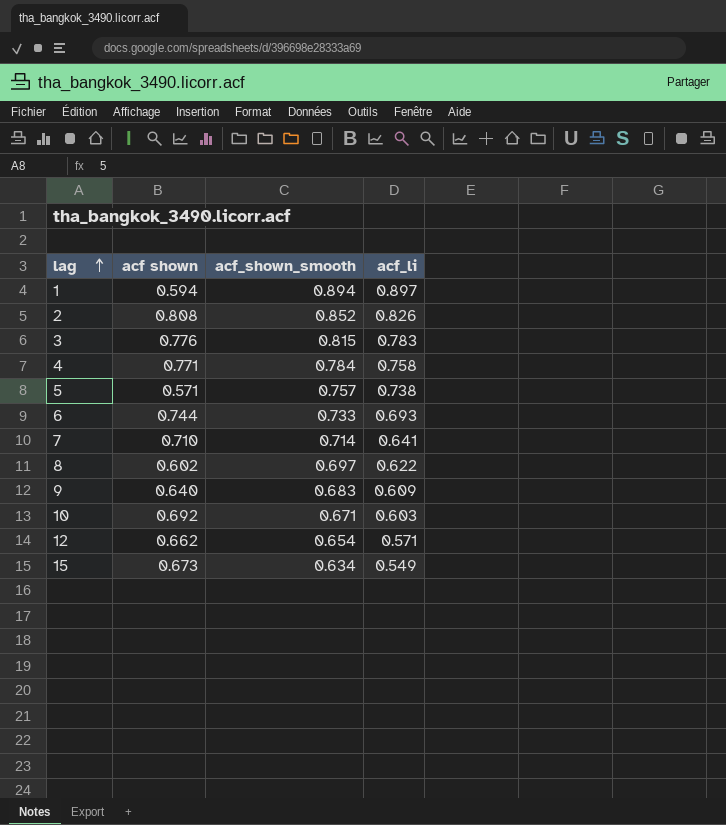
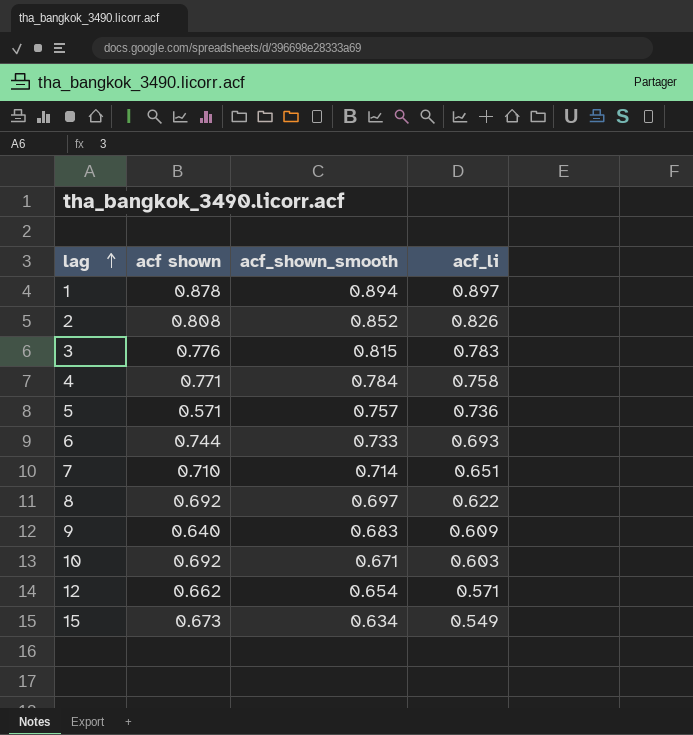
1 | acf shown: 0.594 -> 0.878
5 | acf_li: 0.738 -> 0.736
7 | acf_li: 0.641 -> 0.651
8 | acf shown: 0.602 -> 0.692

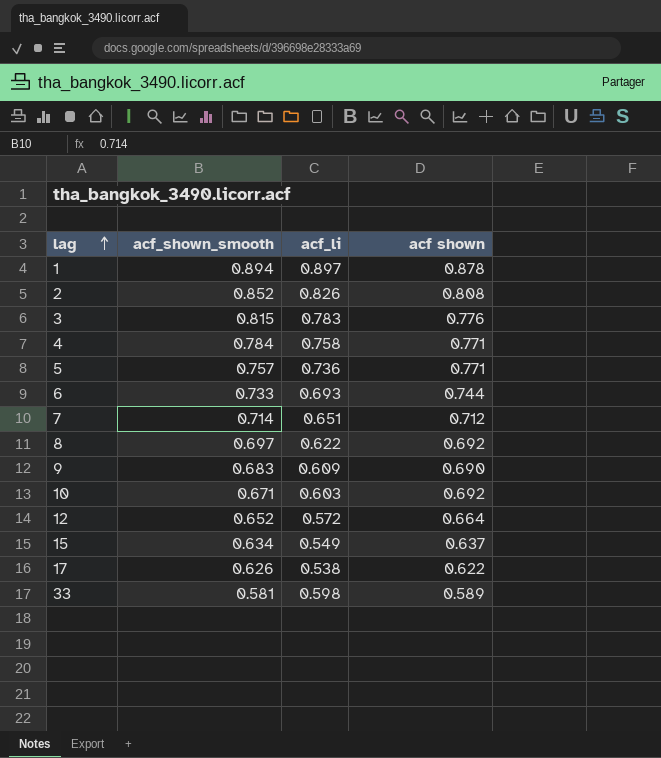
column acf shown | position: 2 -> 4
5 | acf shown: 0.571 -> 0.771
7 | acf shown: 0.710 -> 0.712
9 | acf shown: 0.640 -> 0.690
12 | acf_shown_smooth: 0.654 -> 0.652
12 | acf_li: 0.571 -> 0.572
12 | acf shown: 0.662 -> 0.664
15 | acf shown: 0.673 -> 0.637
row 17: none -> 0.626 | 0.538 | 0.622
row 33: none -> 0.581 | 0.598 | 0.589

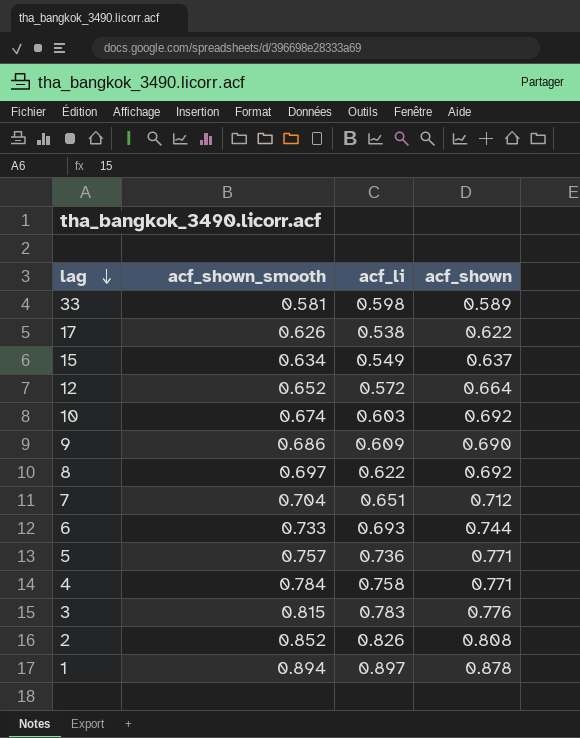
row order: lag ascending -> lag descending
column name: acf shown -> acf_shown
10 | acf_shown_smooth: 0.671 -> 0.674
9 | acf_shown_smooth: 0.683 -> 0.686
7 | acf_shown_smooth: 0.714 -> 0.704

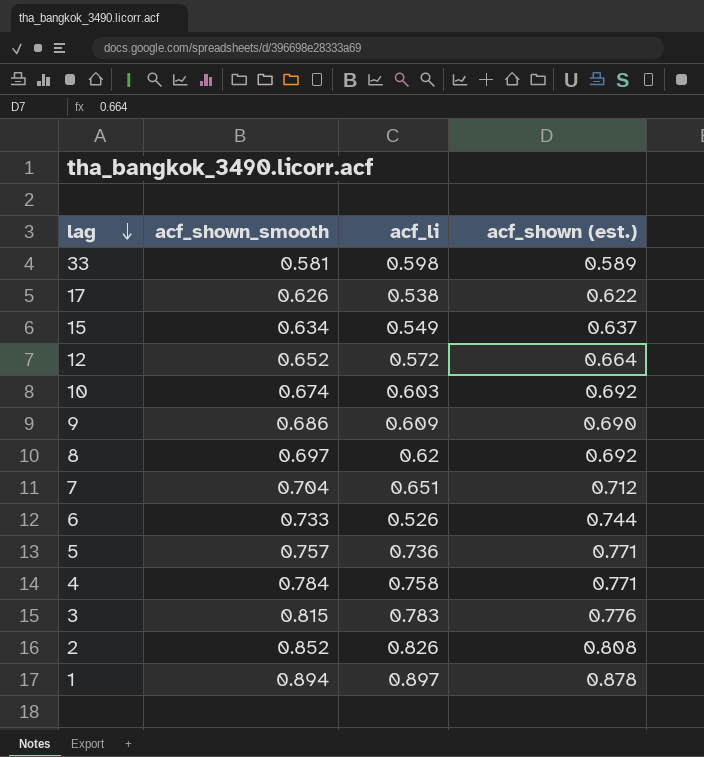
column name: acf_shown -> acf_shown (est.)
8 | acf_li: 0.622 -> 0.62
6 | acf_li: 0.693 -> 0.526

